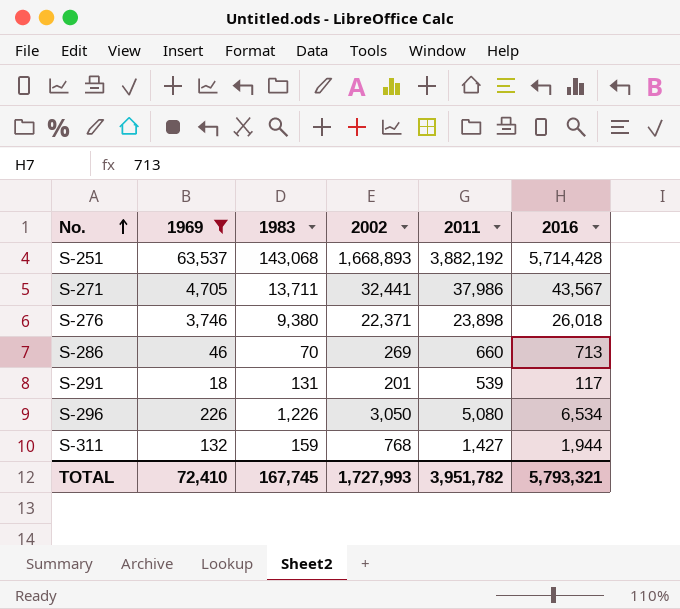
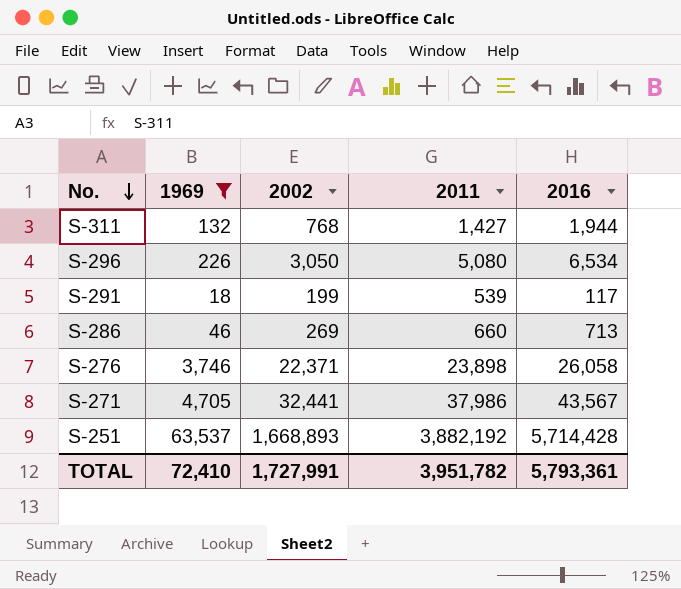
row order: No. ascending -> No. descending
column 1983 | position: 3 -> none
S-291 | 2002: 201 -> 199
S-276 | 2016: 26,018 -> 26,058
TOTAL | 2002: 1,727,993 -> 1,727,991
TOTAL | 2016: 5,793,321 -> 5,793,361

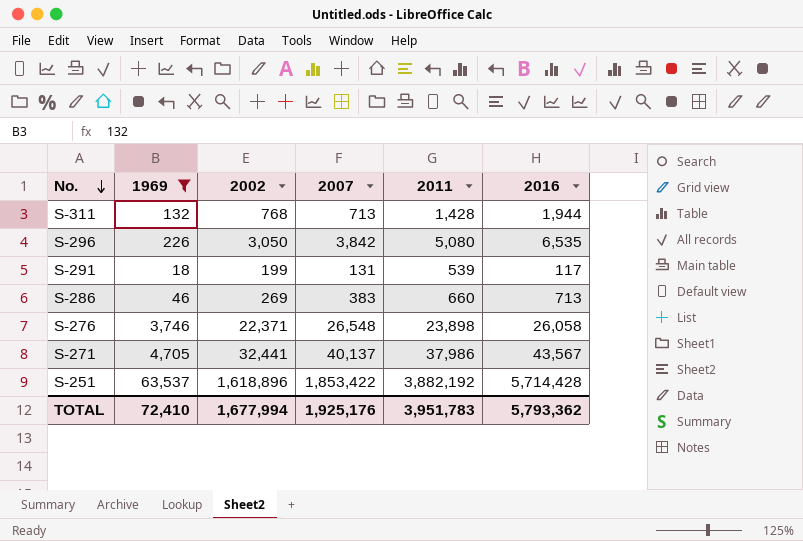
column 2007 | position: none -> 4
S-311 | 2011: 1,427 -> 1,428
S-296 | 2016: 6,534 -> 6,535
S-251 | 2002: 1,668,893 -> 1,618,896
TOTAL | 2002: 1,727,991 -> 1,677,994
TOTAL | 2011: 3,951,782 -> 3,951,783
TOTAL | 2016: 5,793,361 -> 5,793,362

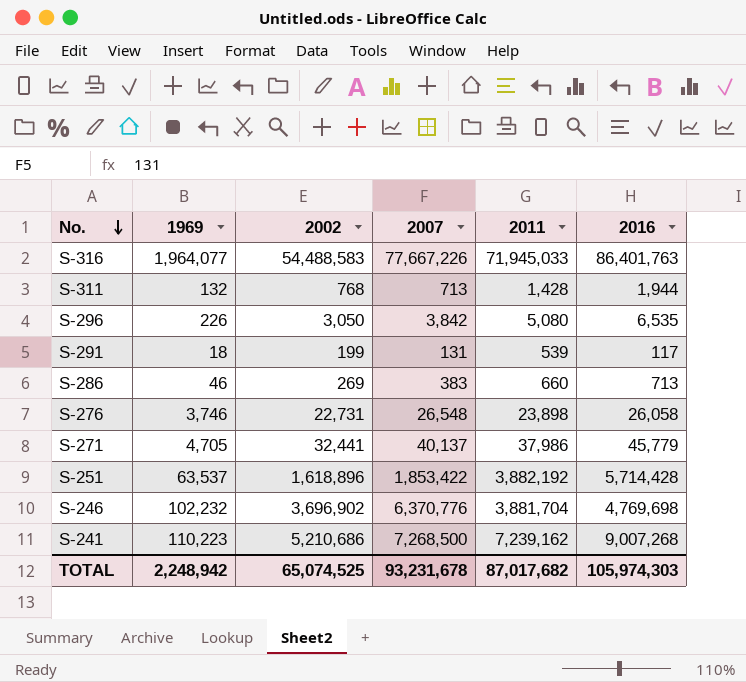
filter: 1969 <= 63,537 -> none
S-276 | 2002: 22,371 -> 22,731
S-271 | 2016: 43,567 -> 45,779
TOTAL | 1969: 72,410 -> 2,248,942
TOTAL | 2002: 1,677,994 -> 65,074,525
TOTAL | 2007: 1,925,176 -> 93,231,678
TOTAL | 2011: 3,951,783 -> 87,017,682
TOTAL | 2016: 5,793,362 -> 105,974,303

